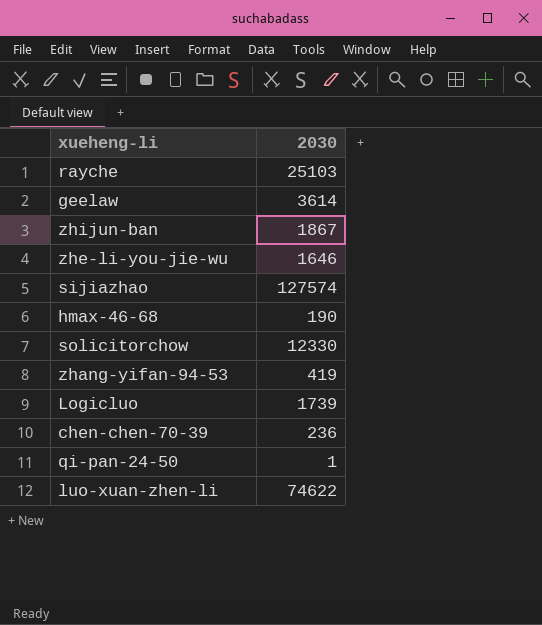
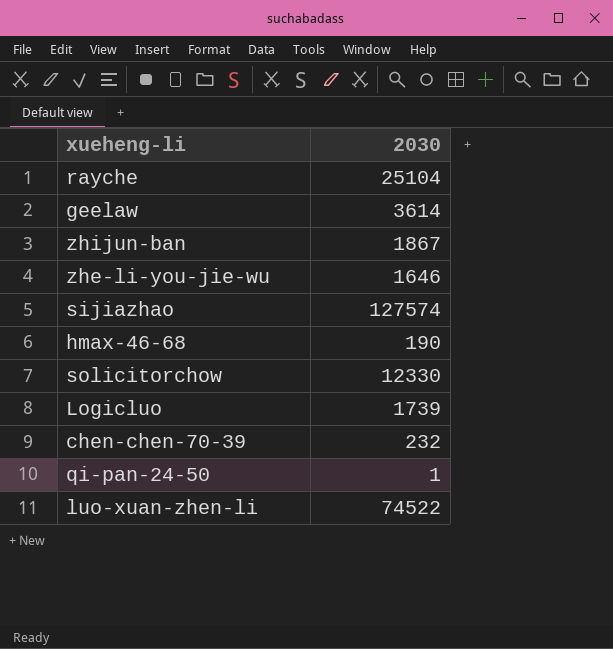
row zhang-yifan-94-53: 419 -> none
rayche | 2030: 25103 -> 25104
chen-chen-70-39 | 2030: 236 -> 232
luo-xuan-zhen-li | 2030: 74622 -> 74522

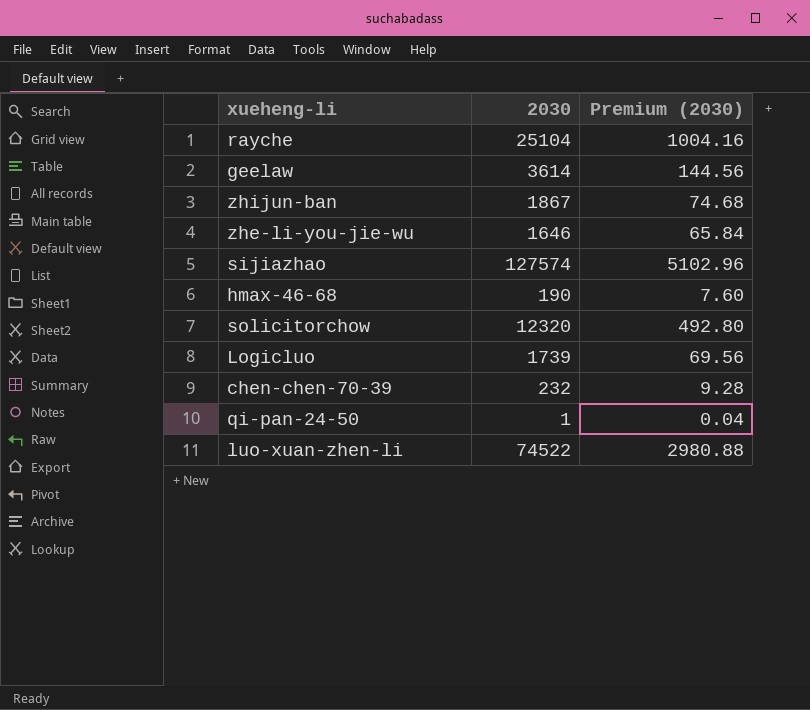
column Premium (2030) | formula: none -> [2030] * 0.04
solicitorchow | 2030: 12330 -> 12320

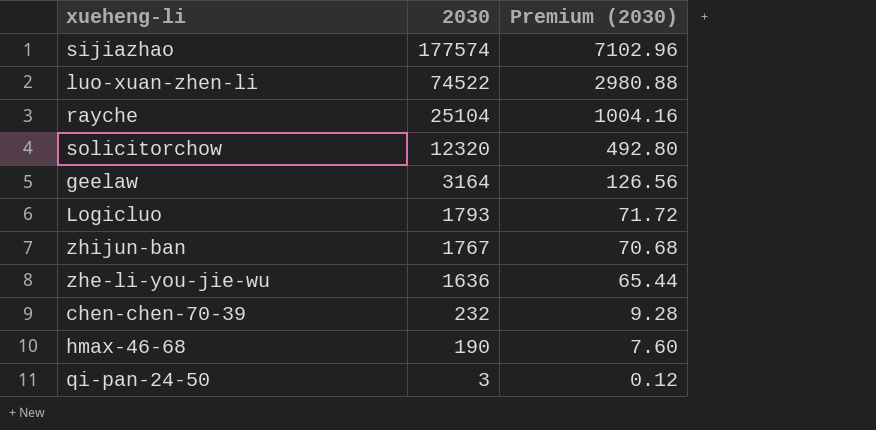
row order: none -> 2030 descending
sijiazhao | 2030: 127574 -> 177574
sijiazhao | Premium (2030): 5102.96 -> 7102.96
geelaw | 2030: 3614 -> 3164
geelaw | Premium (2030): 144.56 -> 126.56
Logicluo | 2030: 1739 -> 1793
Logicluo | Premium (2030): 69.56 -> 71.72
zhijun-ban | 2030: 1867 -> 1767
zhijun-ban | Premium (2030): 74.68 -> 70.68
zhe-li-you-jie-wu | 2030: 1646 -> 1636
zhe-li-you-jie-wu | Premium (2030): 65.84 -> 65.44
qi-pan-24-50 | 2030: 1 -> 3
qi-pan-24-50 | Premium (2030): 0.04 -> 0.12

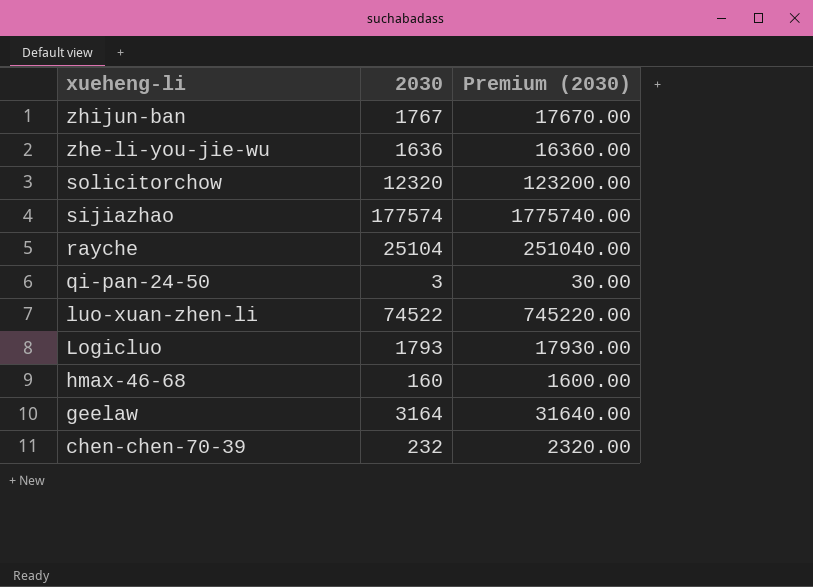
row order: 2030 descending -> xueheng-li descending
column Premium (2030) | formula: [2030] * 0.04 -> [2030] * 10
hmax-46-68 | 2030: 190 -> 160

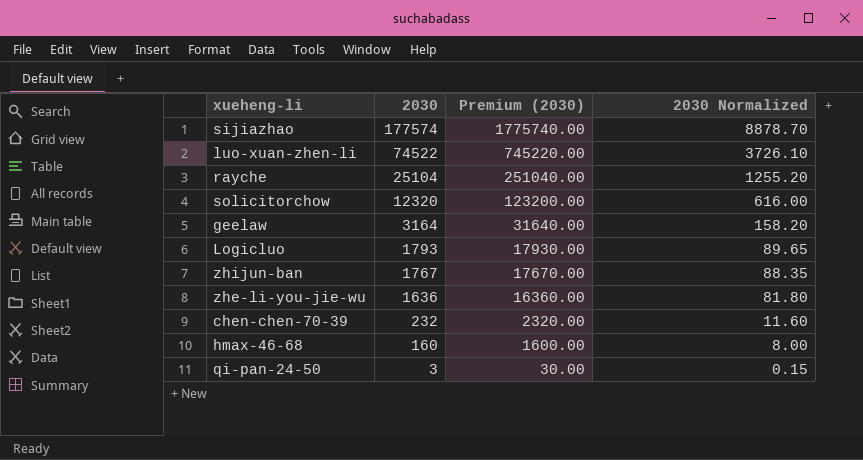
row order: xueheng-li descending -> 2030 descending
column 2030 Normalized | formula: none -> [2030] * 0.05

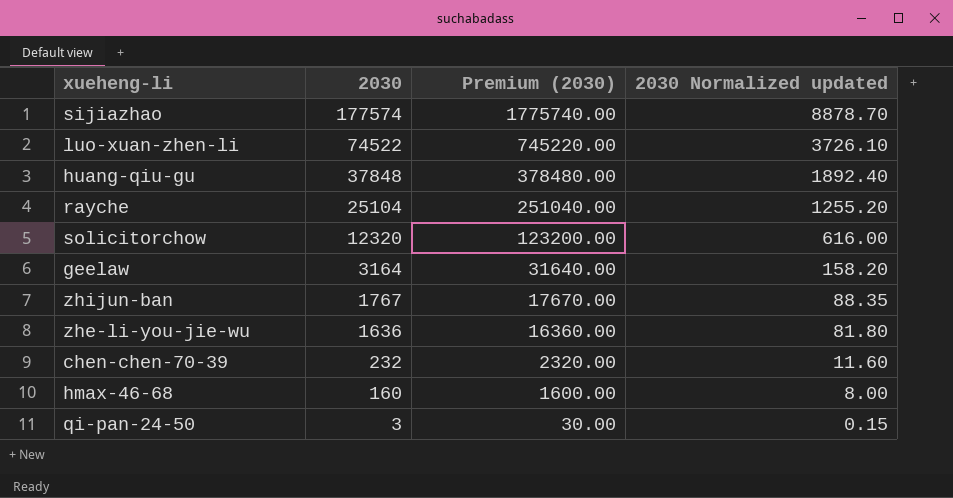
column name: 2030 Normalized -> 2030 Normalized updated
row Logicluo: 1793 | 17930.00 | 89.65 -> none
row huang-qiu-gu: none -> 37848 | 378480.00 | 1892.40

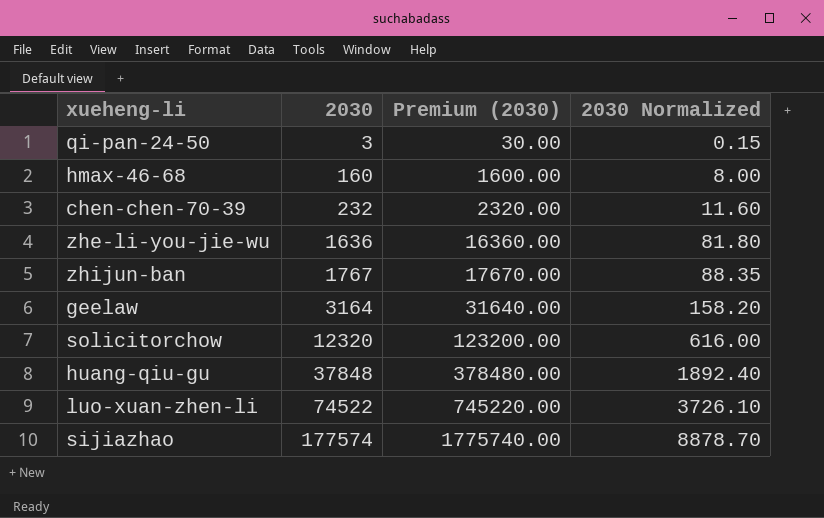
row order: 2030 descending -> 2030 ascending
column name: 2030 Normalized updated -> 2030 Normalized
row rayche: 25104 | 251040.00 | 1255.20 -> none

